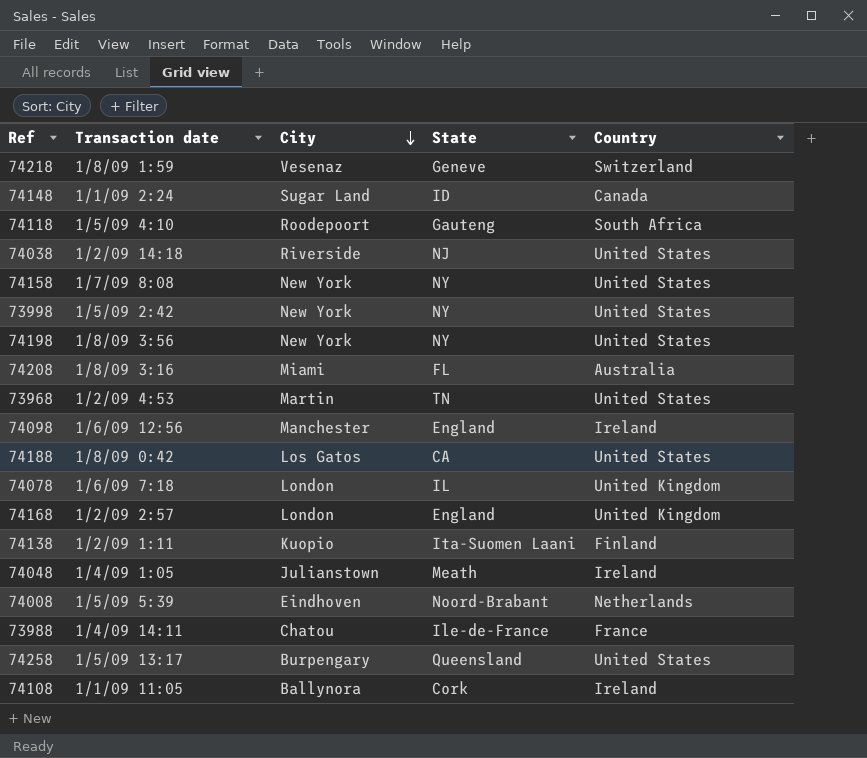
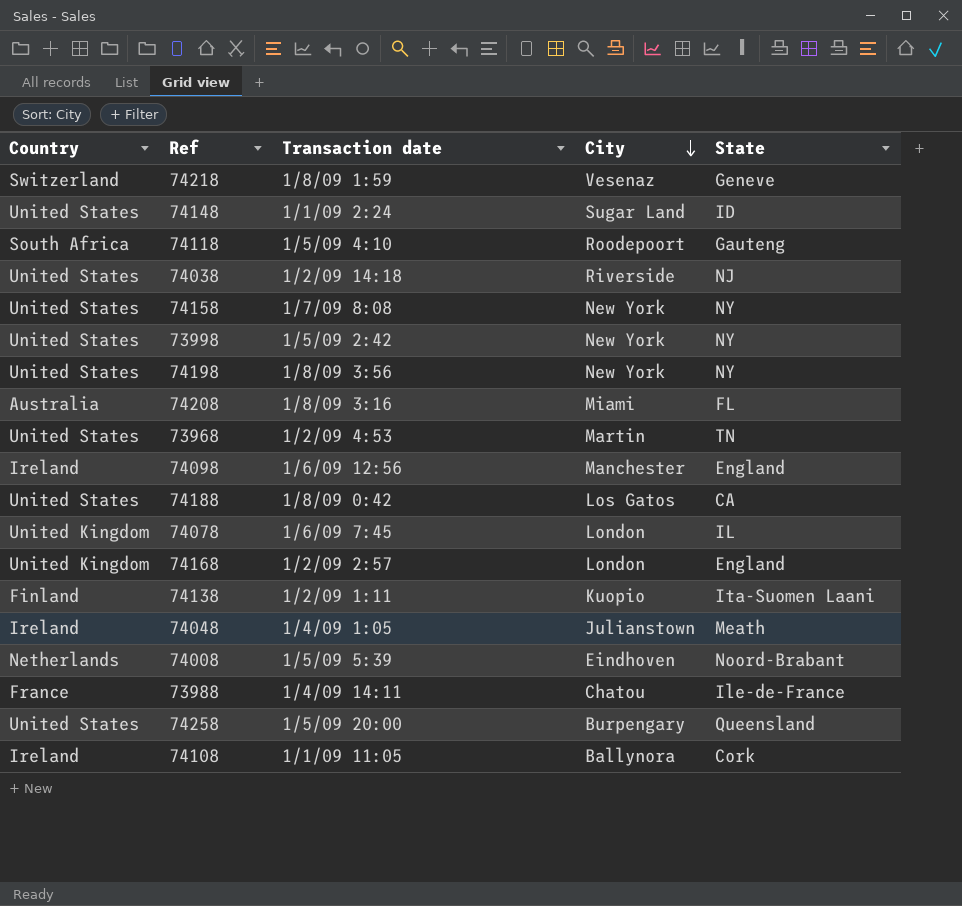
column Country | position: 5 -> 1
74148 | Country: Canada -> United States
74078 | Transaction date: 1/6/09 7:18 -> 1/6/09 7:45
74258 | Transaction date: 1/5/09 13:17 -> 1/5/09 20:00

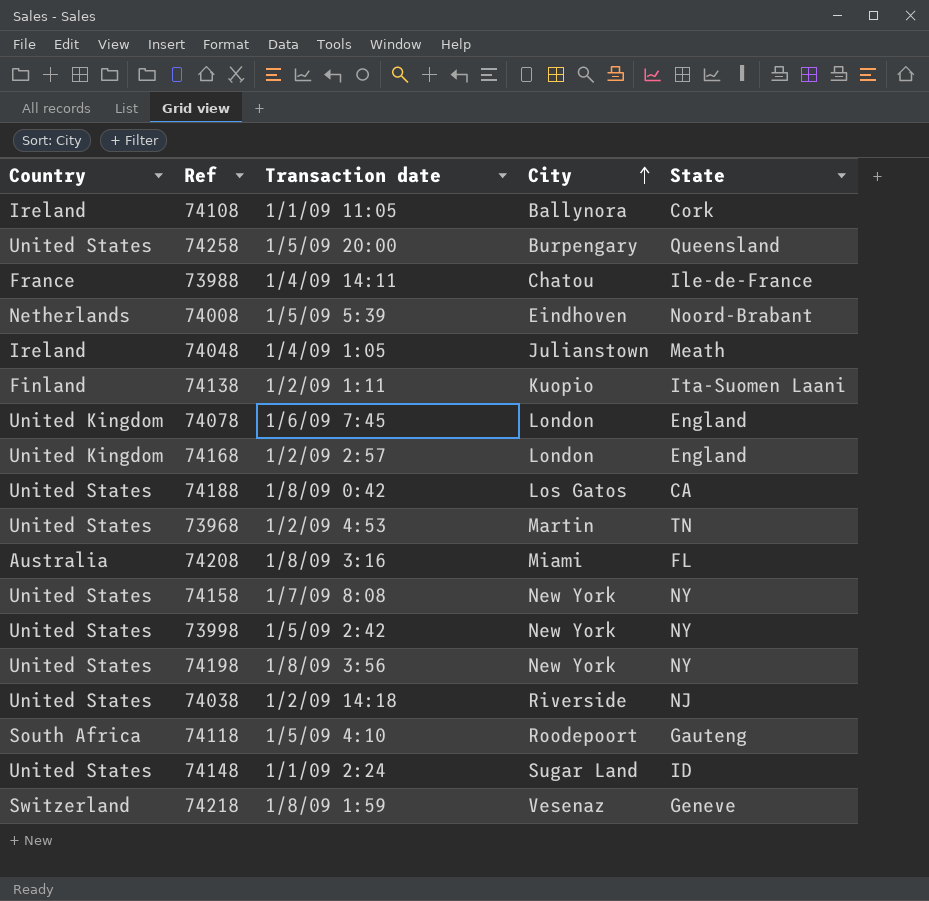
row order: City descending -> City ascending
row 74098: Ireland | 1/6/09 12:56 | Manchester | England -> none
74078 | State: IL -> England

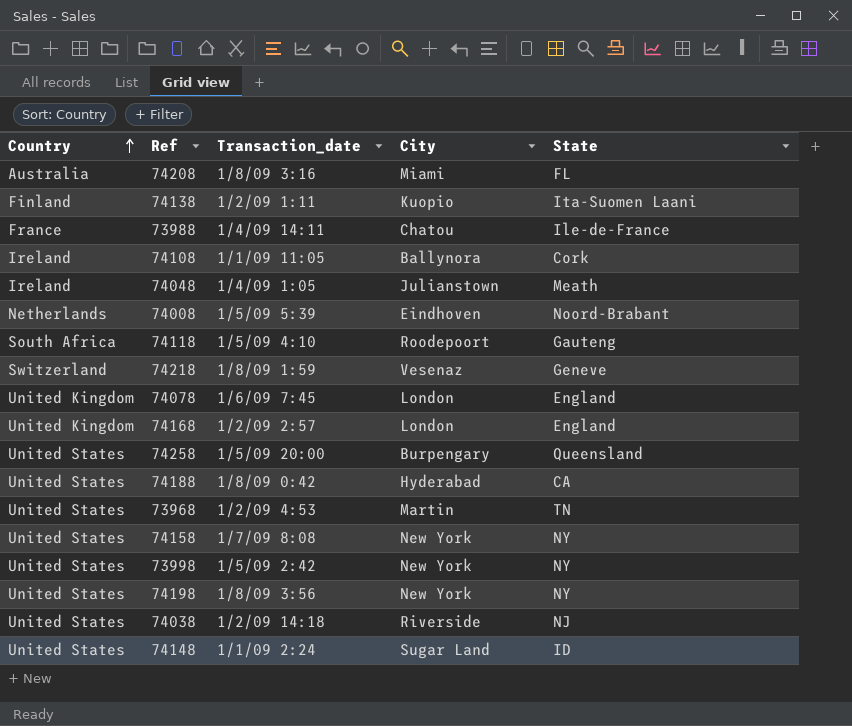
row order: City ascending -> Country ascending
column name: Transaction date -> Transaction_date
74188 | City: Los Gatos -> Hyderabad

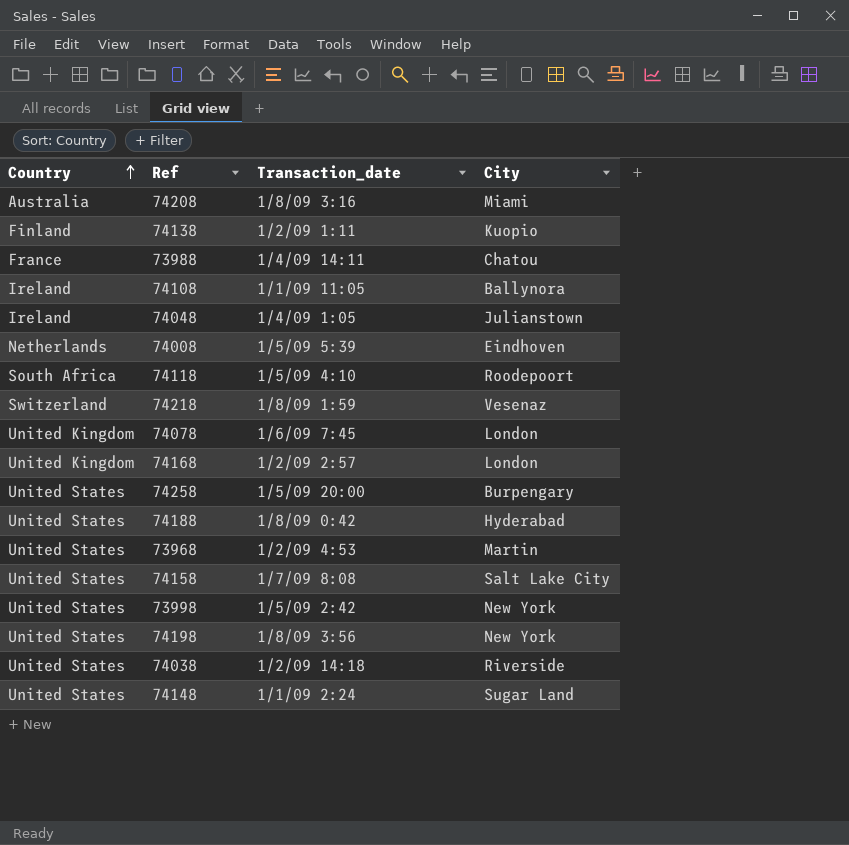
column State | position: 5 -> none
74158 | City: New York -> Salt Lake City

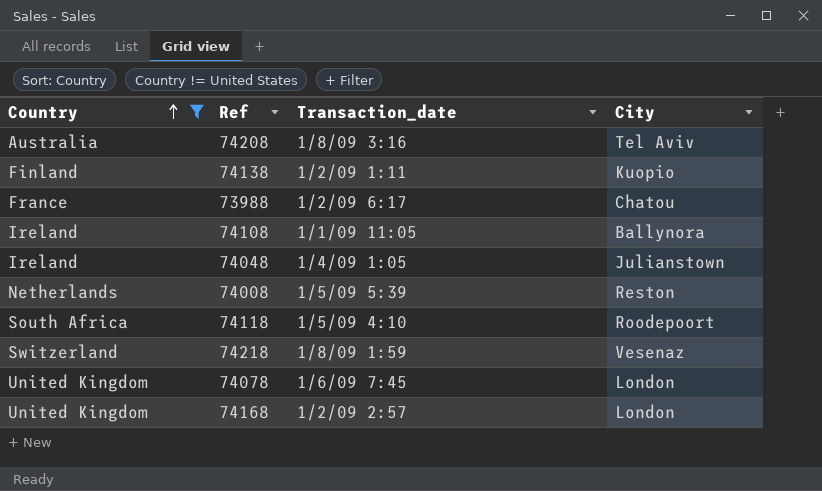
filter: none -> Country != United States
74208 | City: Miami -> Tel Aviv
73988 | Transaction_date: 1/4/09 14:11 -> 1/2/09 6:17
74008 | City: Eindhoven -> Reston

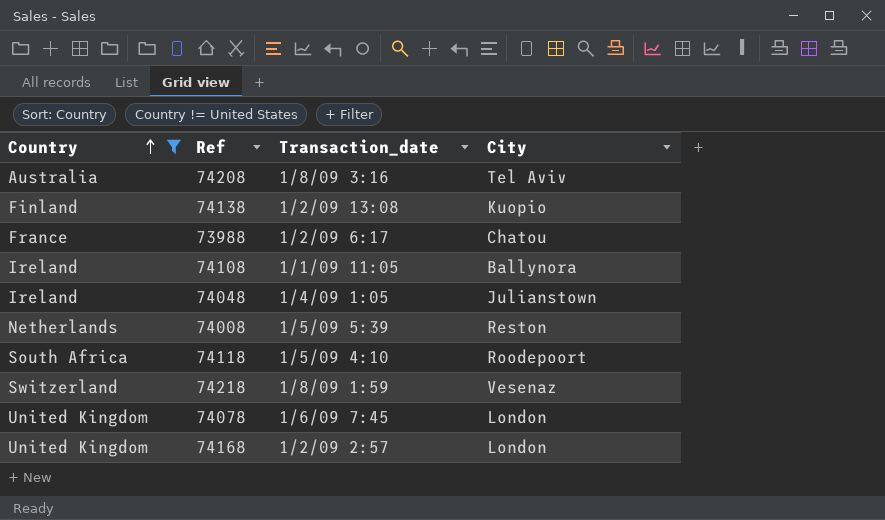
74138 | Transaction_date: 1/2/09 1:11 -> 1/2/09 13:08

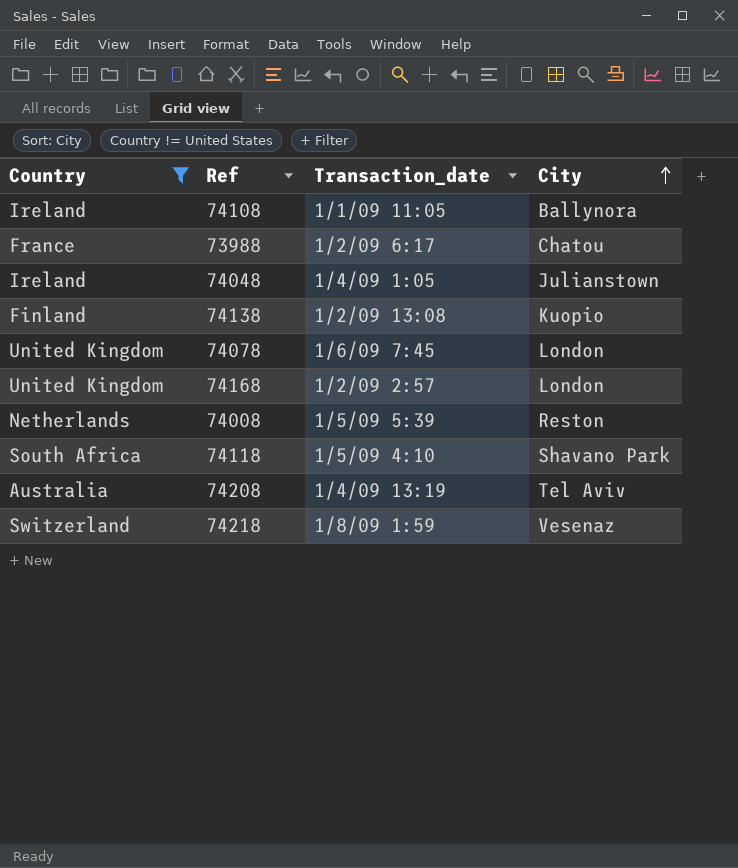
row order: Country ascending -> City ascending
74118 | City: Roodepoort -> Shavano Park
74208 | Transaction_date: 1/8/09 3:16 -> 1/4/09 13:19

